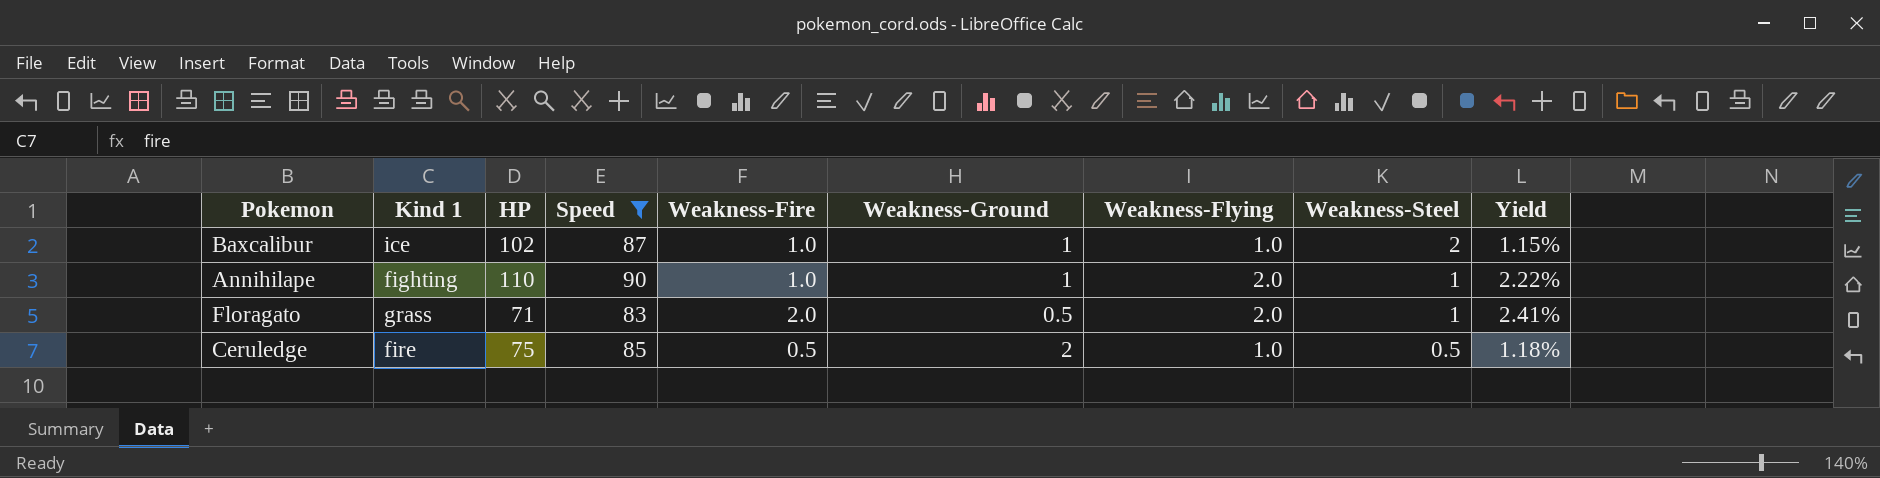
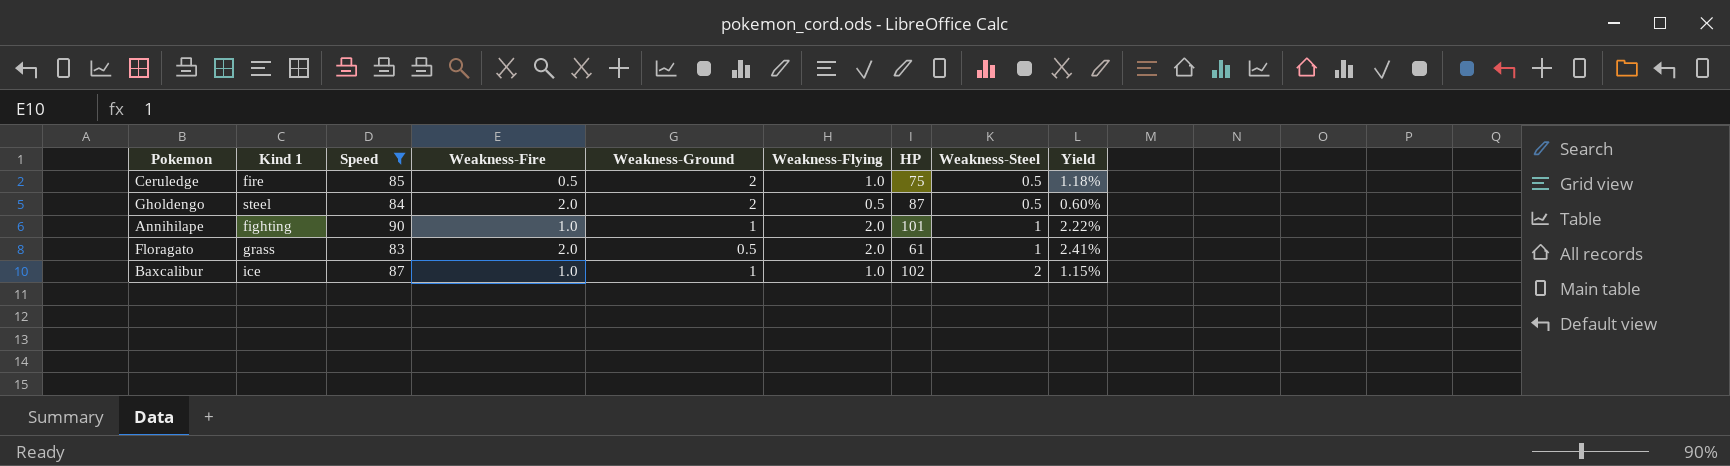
row order: Weakness-Steel descending -> Weakness-Steel ascending
column HP | position: 3 -> 7
row Gholdengo: none -> steel | 84 | 2.0 | 2 | 0.5 | 87 | 0.5 | 0.60%
Annihilape | HP: 110 -> 101
Floragato | HP: 71 -> 61

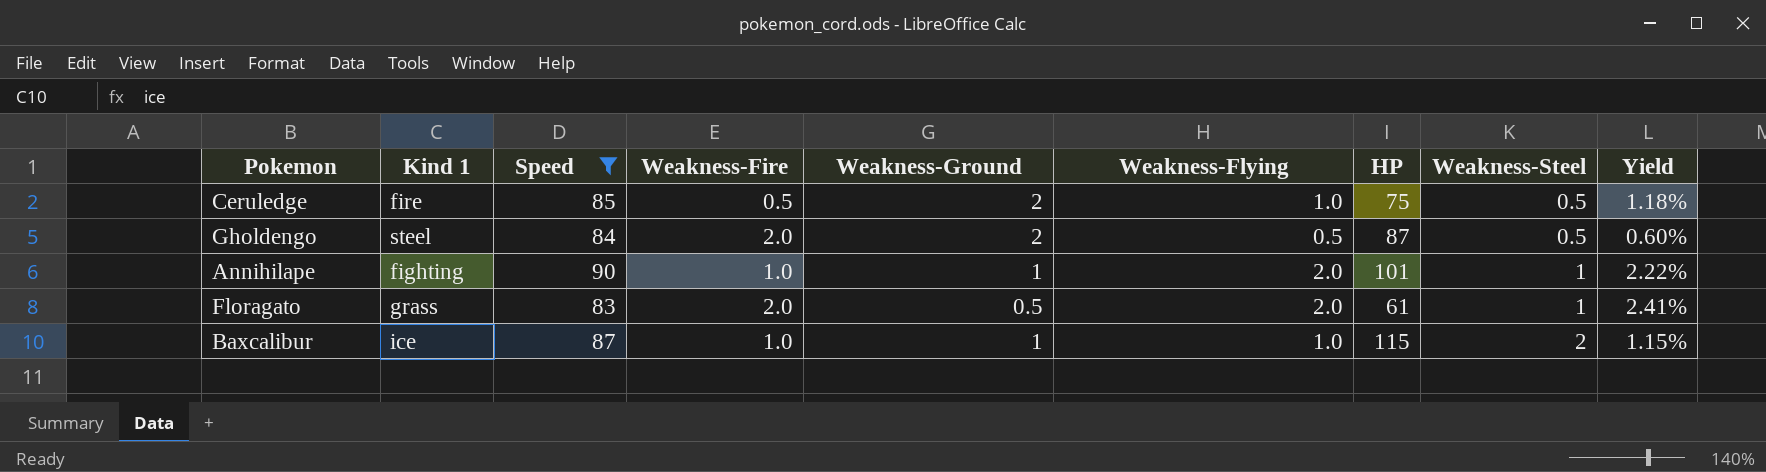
Baxcalibur | HP: 102 -> 115

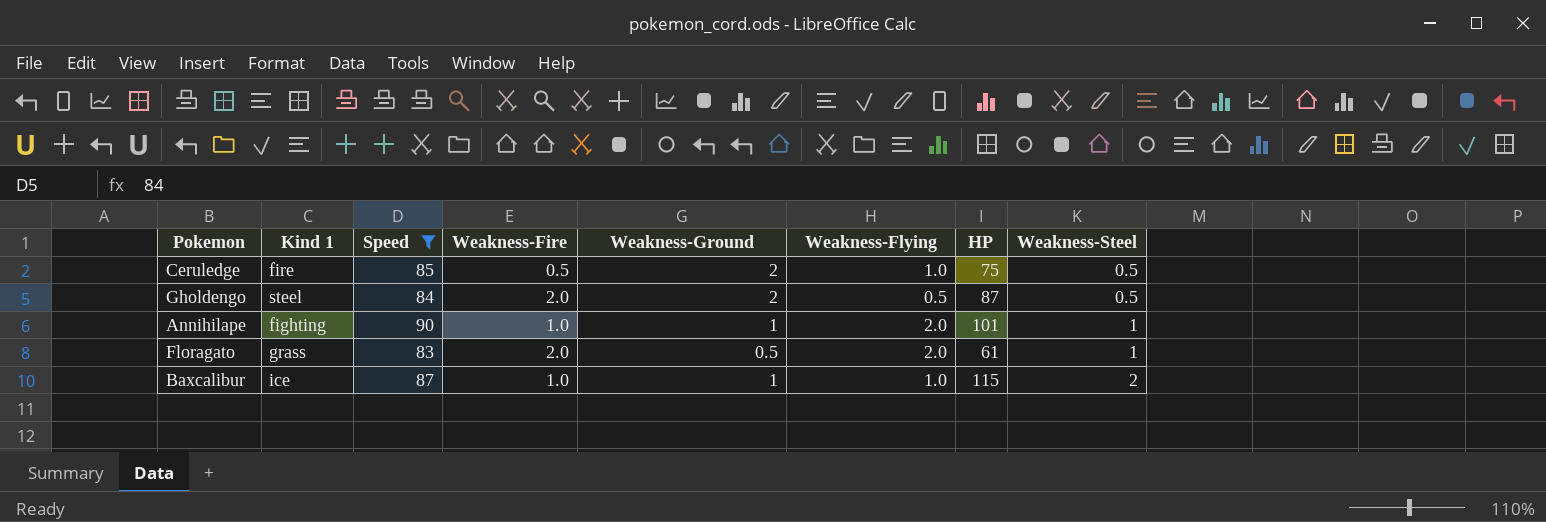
column Yield | formula: [Weakness-Flying] / [Speed] -> none

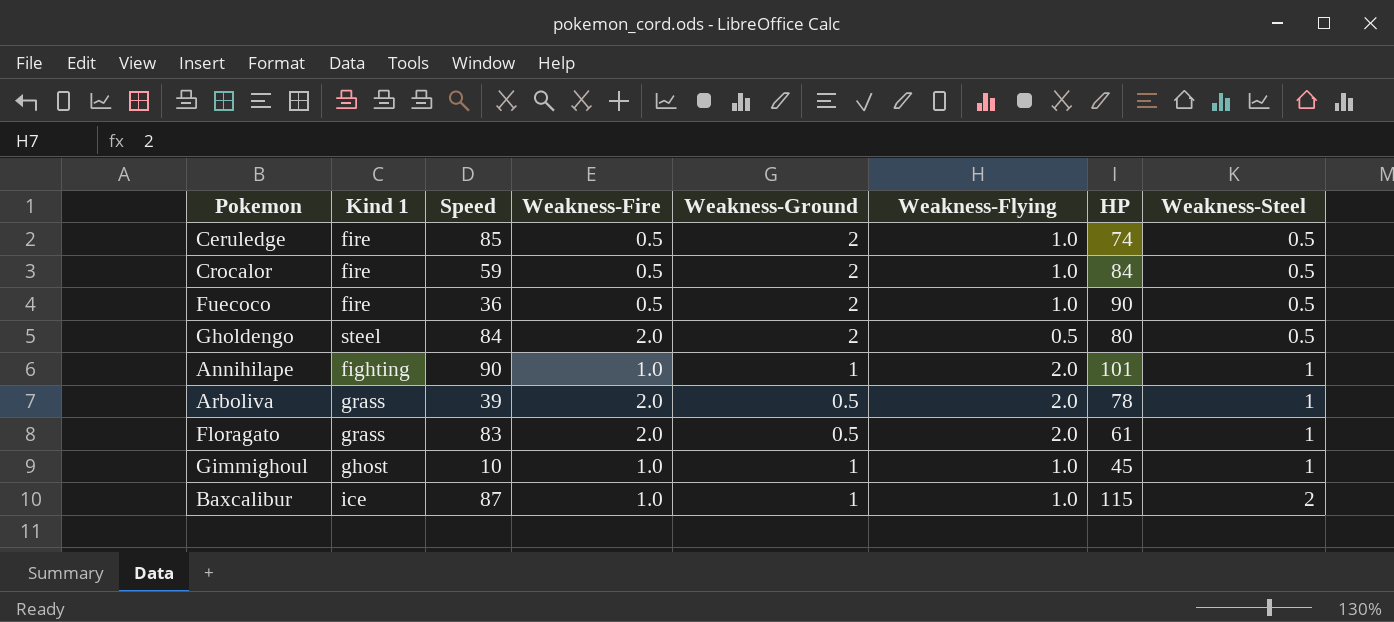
filter: Speed >= 83 -> none
Ceruledge | HP: 75 -> 74
Gholdengo | HP: 87 -> 80

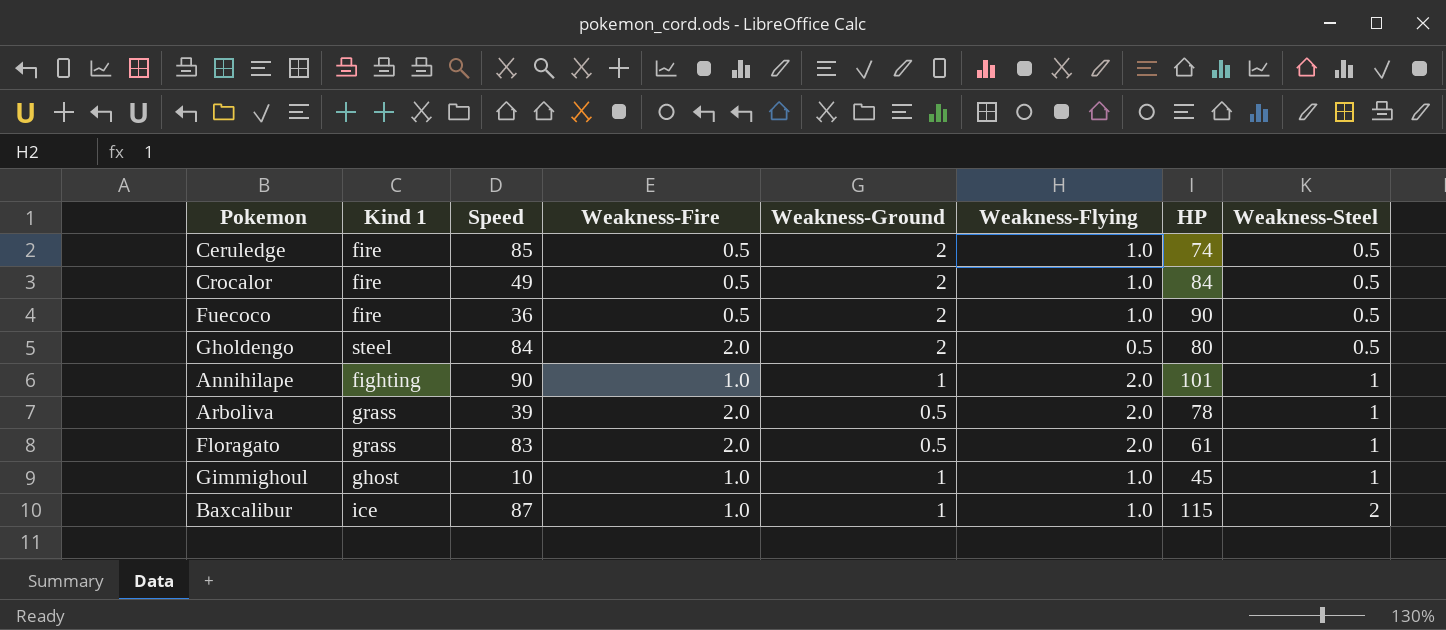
Crocalor | Speed: 59 -> 49

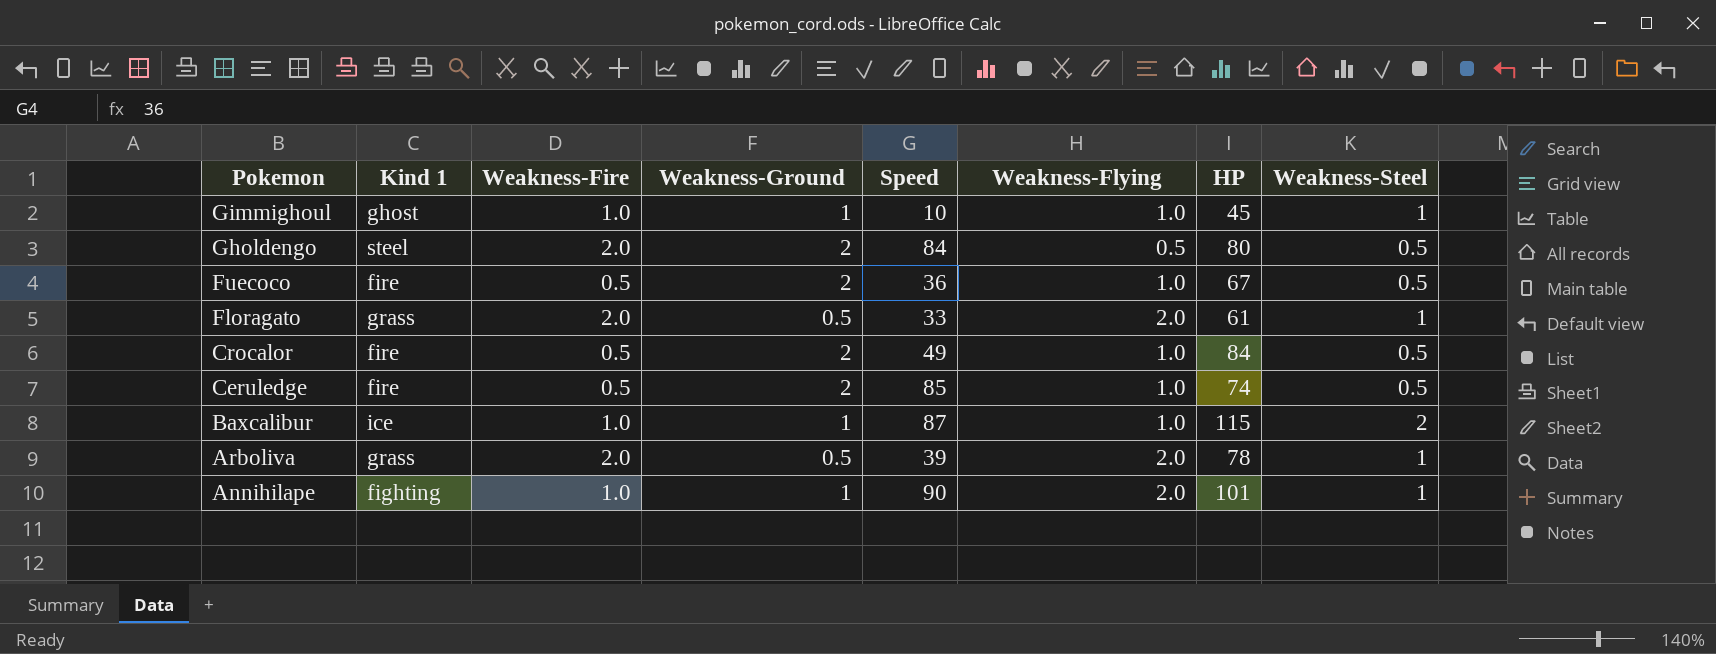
row order: Weakness-Steel ascending -> Pokemon descending
column Speed | position: 3 -> 5
Fuecoco | HP: 90 -> 67
Floragato | Speed: 83 -> 33

